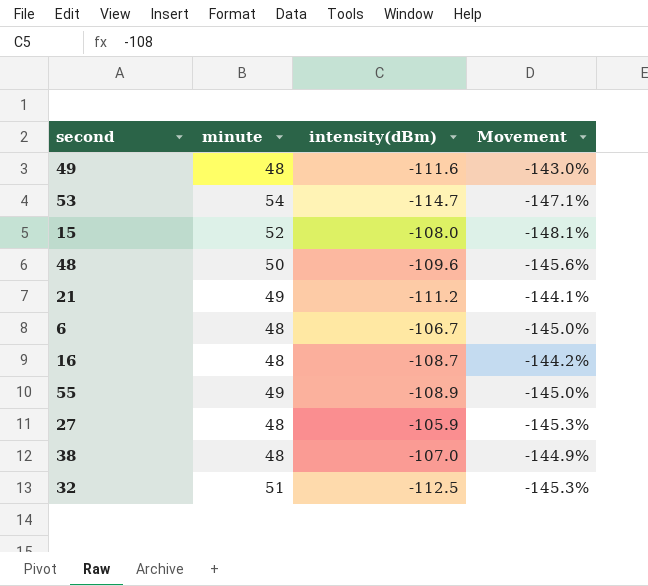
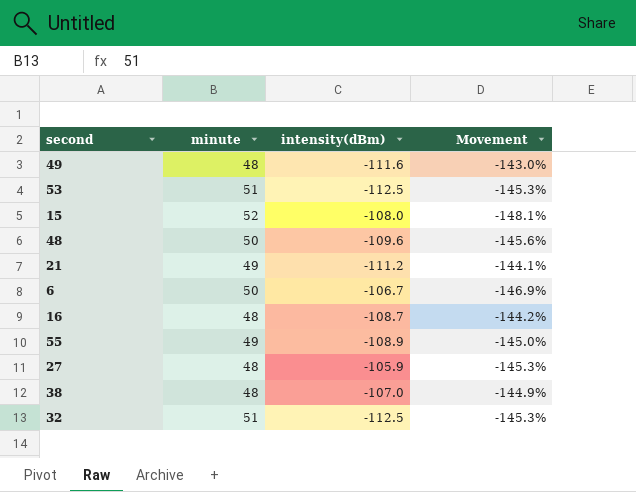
53 | minute: 54 -> 51
53 | intensity(dBm): -114.7 -> -112.5
53 | Movement: -147.1% -> -145.3%
6 | minute: 48 -> 50
6 | Movement: -145.0% -> -146.9%

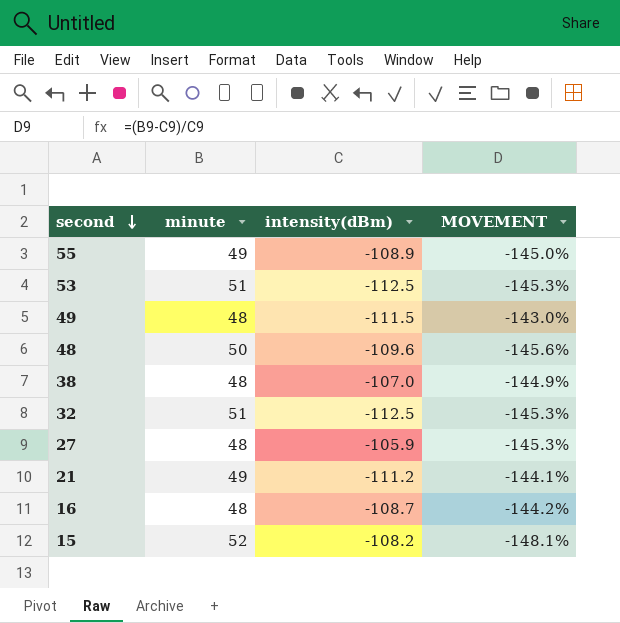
row order: none -> second descending
column name: Movement -> MOVEMENT
row 6: 50 | -106.7 | -146.9% -> none
49 | intensity(dBm): -111.6 -> -111.5
15 | intensity(dBm): -108.0 -> -108.2

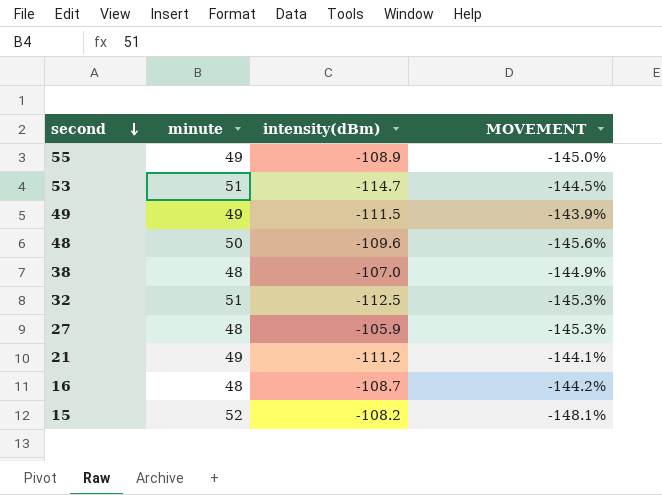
53 | intensity(dBm): -112.5 -> -114.7
53 | MOVEMENT: -145.3% -> -144.5%
49 | minute: 48 -> 49
49 | MOVEMENT: -143.0% -> -143.9%

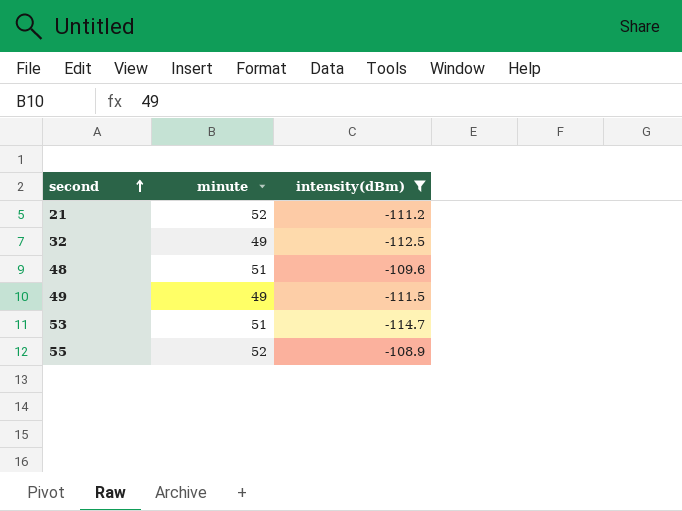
filter: none -> intensity(dBm) <= -108.9
row order: second descending -> second ascending
column MOVEMENT | formula: ([minute] - [intensity(dBm)]) / [intensity(dBm)] -> none
21 | minute: 49 -> 52
32 | minute: 51 -> 49
48 | minute: 50 -> 51
55 | minute: 49 -> 52

